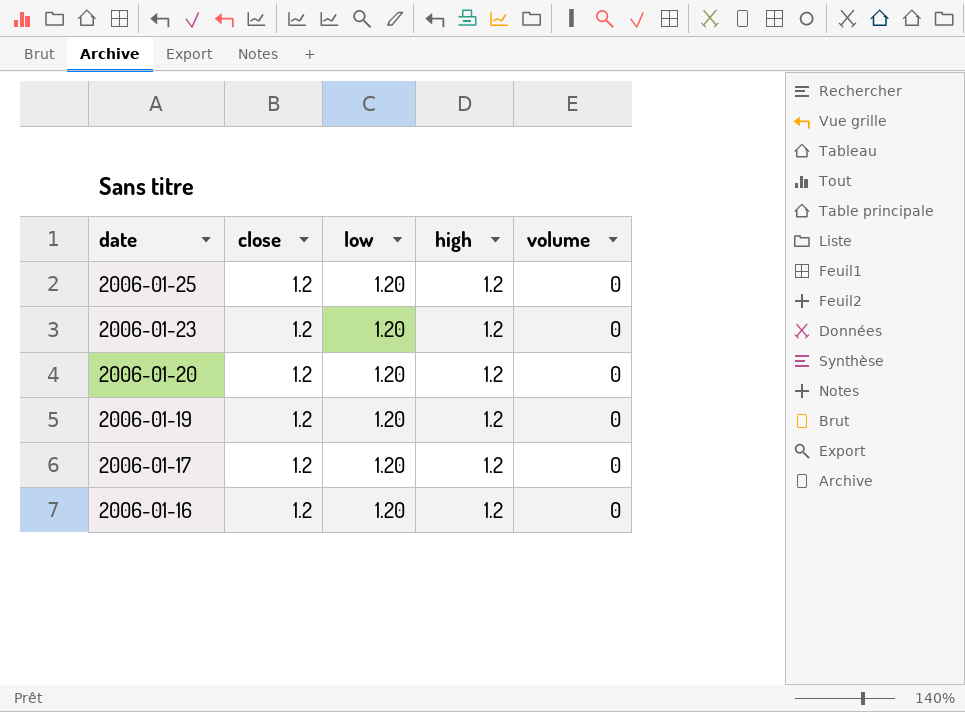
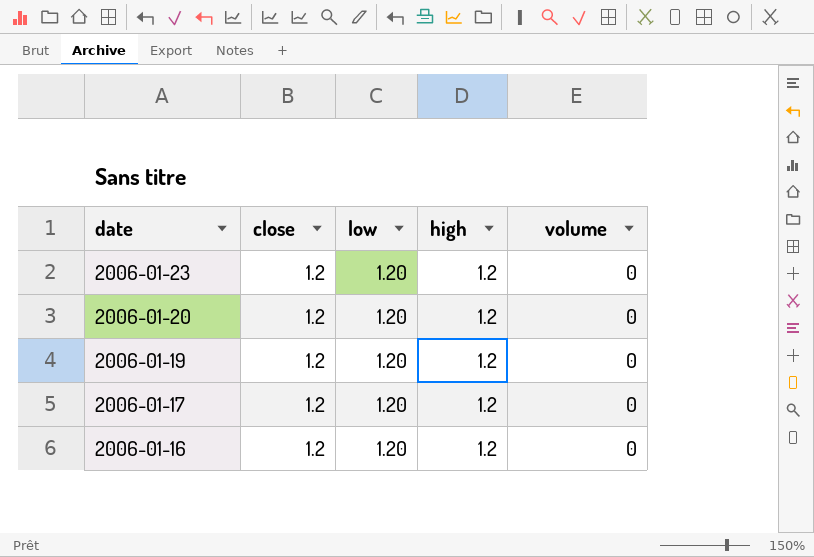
row 2006-01-25: 1.2 | 1.20 | 1.2 | 0 -> none

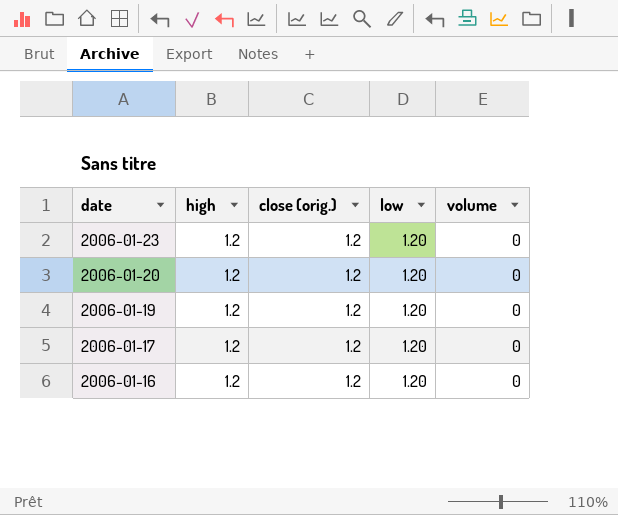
column high | position: 4 -> 2
column name: close -> close (orig.)

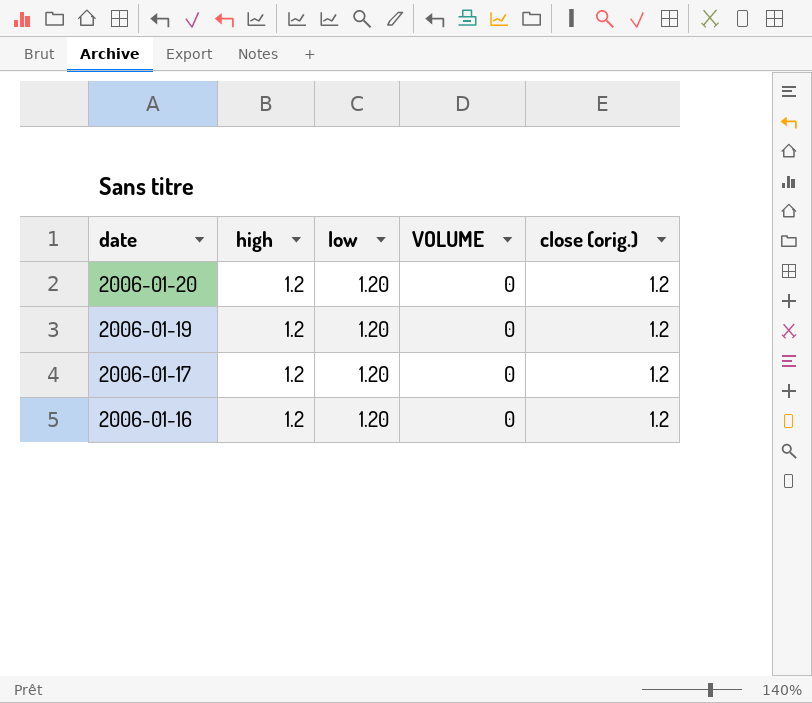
column name: volume -> VOLUME
column close (orig.) | position: 3 -> 5
row 2006-01-23: 1.2 | 1.2 | 1.20 | 0 -> none

